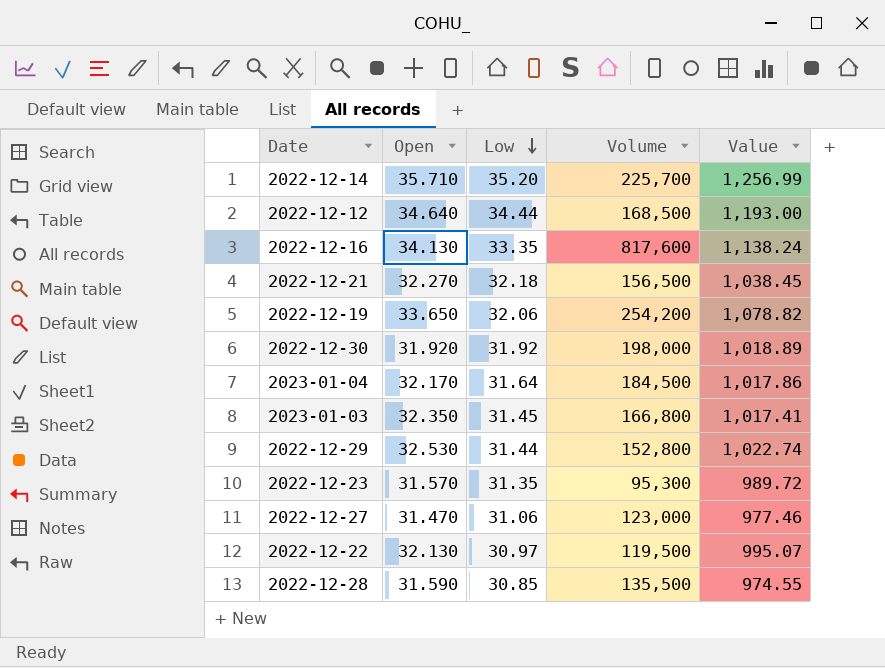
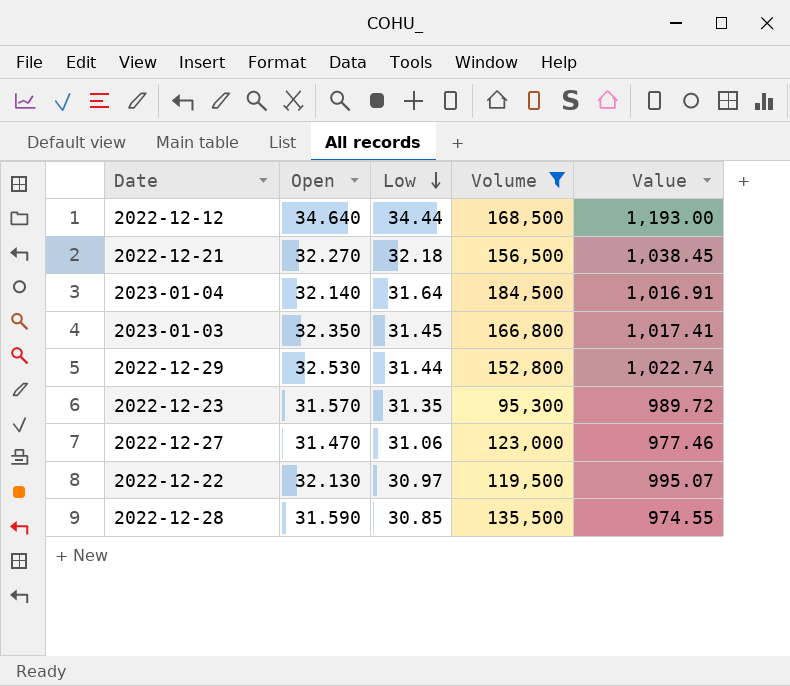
filter: none -> Volume <= 184,500
2023-01-04 | Open: 32.170 -> 32.140
2023-01-04 | Value: 1,017.86 -> 1,016.91

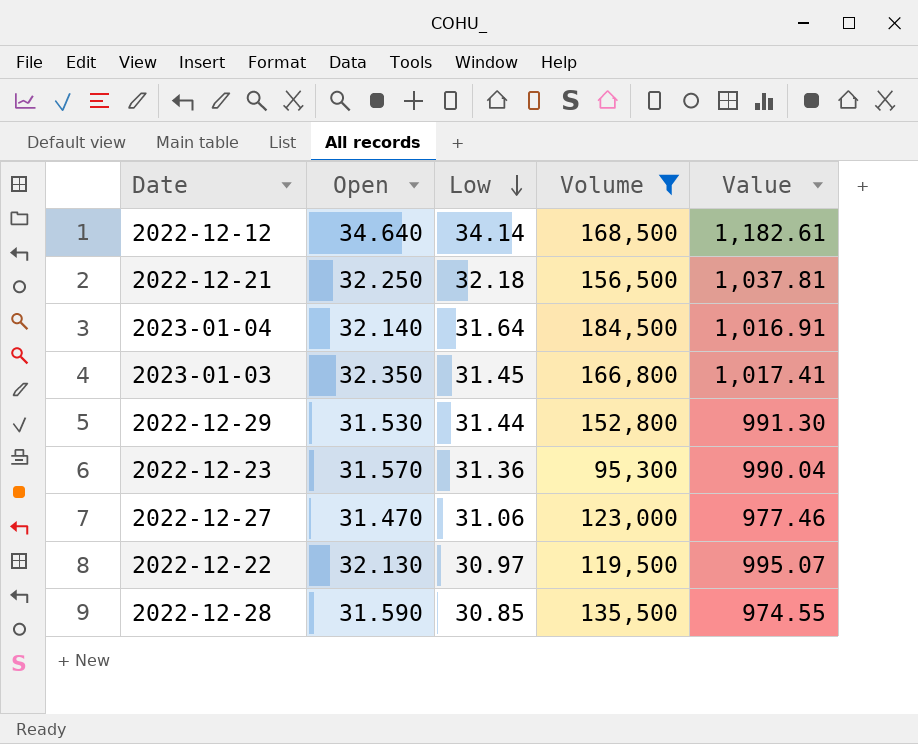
2022-12-12 | Low: 34.44 -> 34.14
2022-12-12 | Value: 1,193.00 -> 1,182.61
2022-12-21 | Open: 32.270 -> 32.250
2022-12-21 | Value: 1,038.45 -> 1,037.81
2022-12-29 | Open: 32.530 -> 31.530
2022-12-29 | Value: 1,022.74 -> 991.30
2022-12-23 | Low: 31.35 -> 31.36
2022-12-23 | Value: 989.72 -> 990.04

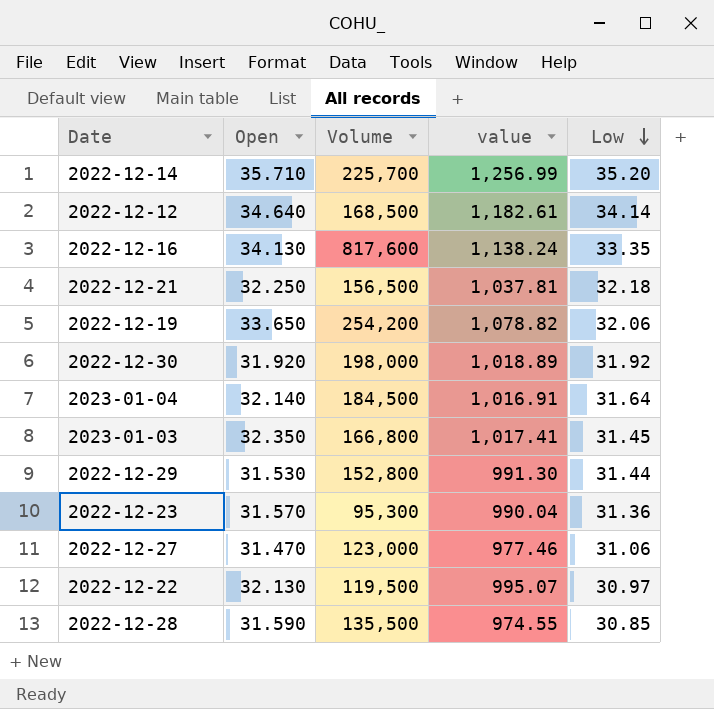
filter: Volume <= 184,500 -> none
column name: Value -> value
column Low | position: 3 -> 5

